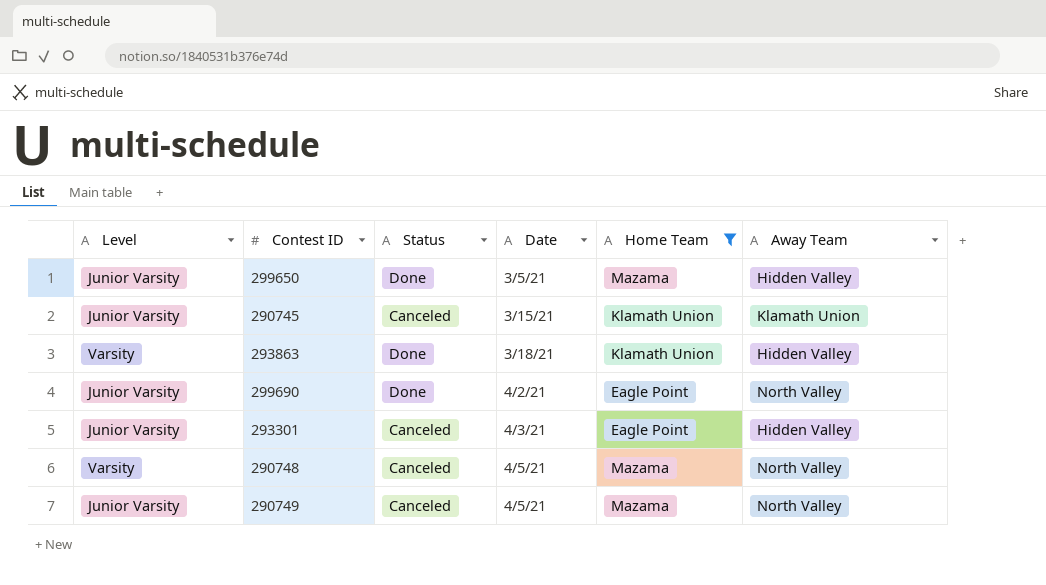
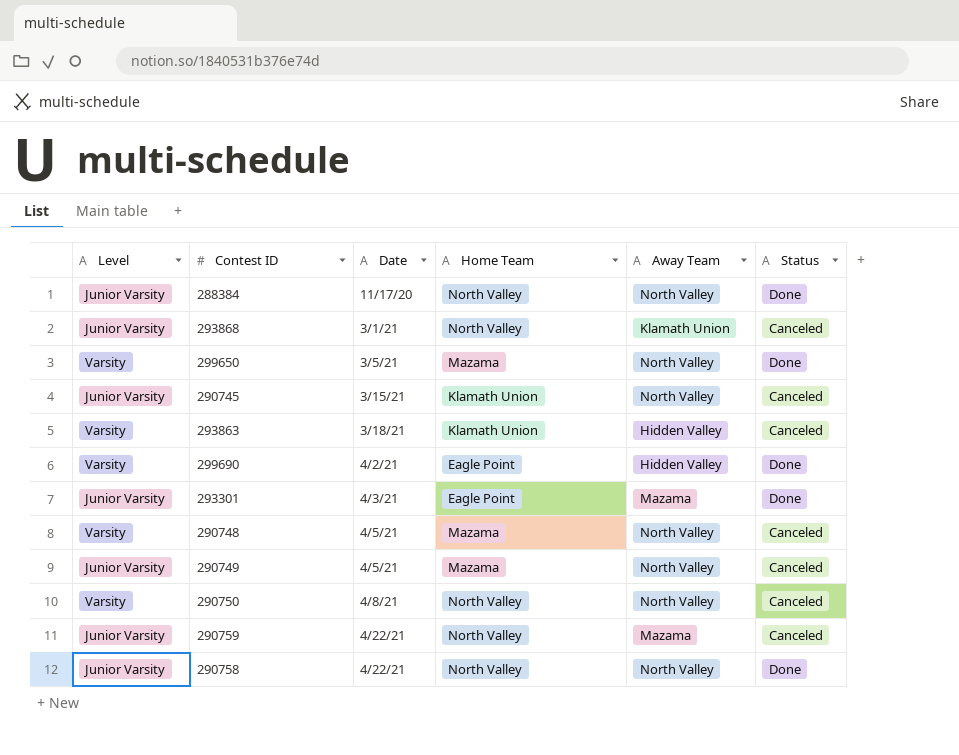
filter: Home Team != North Valley -> none
column Status | position: 3 -> 6
299650 | Level: Junior Varsity -> Varsity
299650 | Away Team: Hidden Valley -> North Valley
290745 | Away Team: Klamath Union -> North Valley
293863 | Status: Done -> Canceled
299690 | Level: Junior Varsity -> Varsity
299690 | Away Team: North Valley -> Hidden Valley
293301 | Away Team: Hidden Valley -> Mazama
293301 | Status: Canceled -> Done

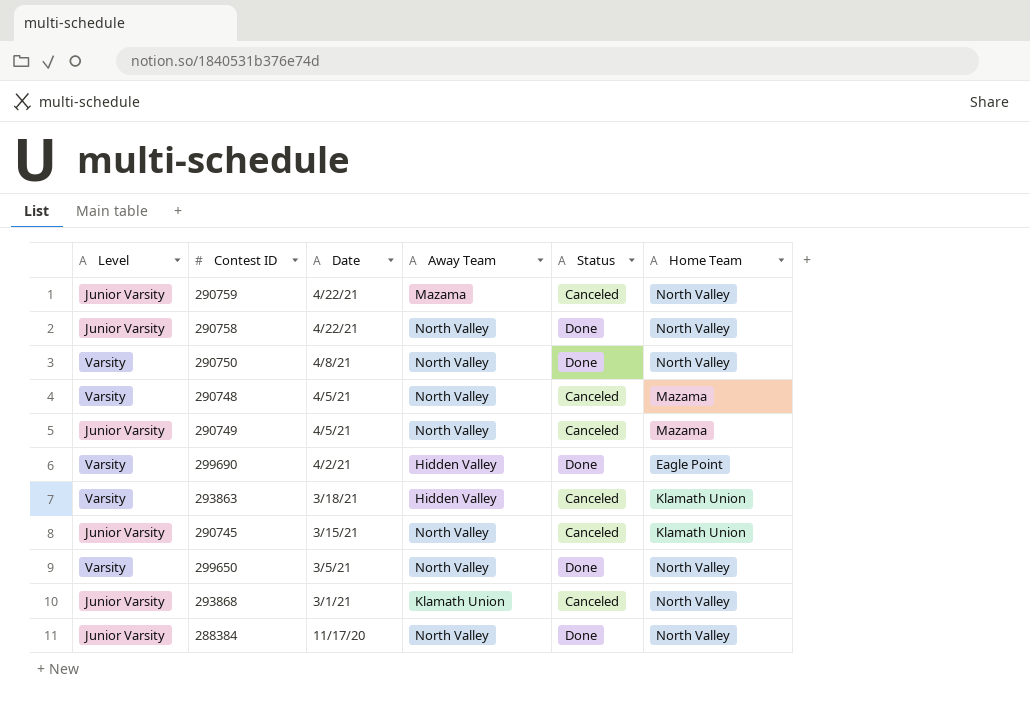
row order: Date ascending -> Date descending
column Home Team | position: 4 -> 6
row 293301: Junior Varsity | 4/3/21 | Eagle Point | Mazama | Done -> none
290750 | Status: Canceled -> Done
299650 | Home Team: Mazama -> North Valley

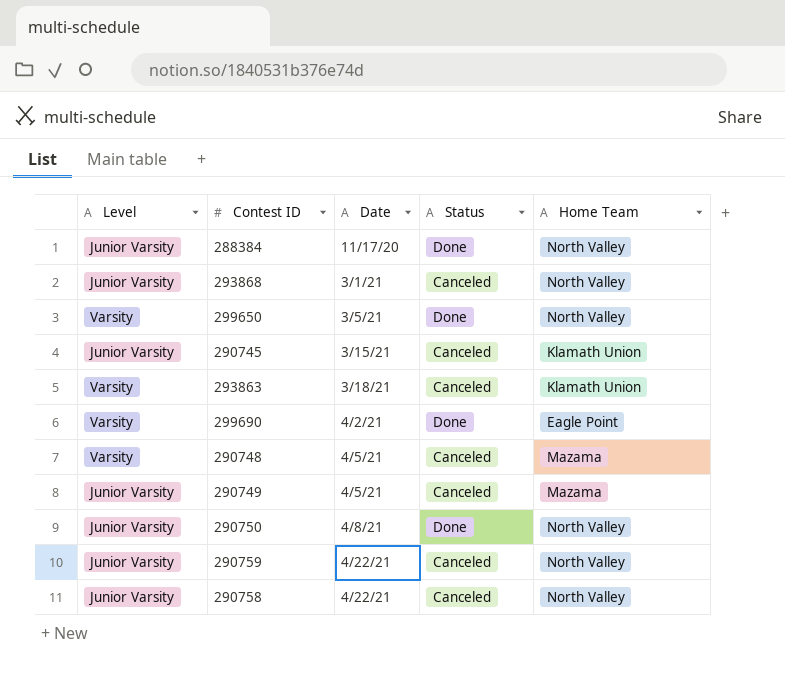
row order: Date descending -> Date ascending
column Away Team | position: 4 -> none
290750 | Level: Varsity -> Junior Varsity
290758 | Status: Done -> Canceled

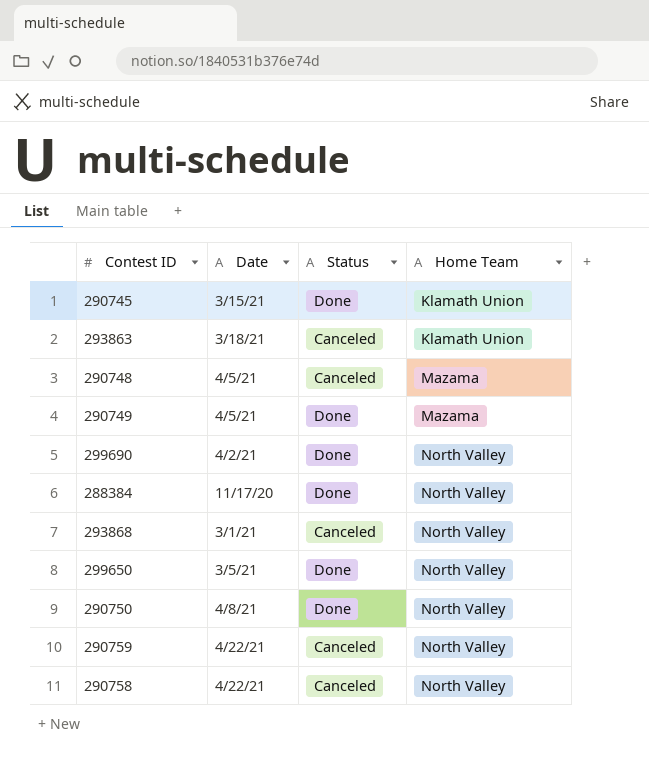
row order: Date ascending -> Home Team ascending
column Level | position: 1 -> none
290745 | Status: Canceled -> Done
290749 | Status: Canceled -> Done
299690 | Home Team: Eagle Point -> North Valley

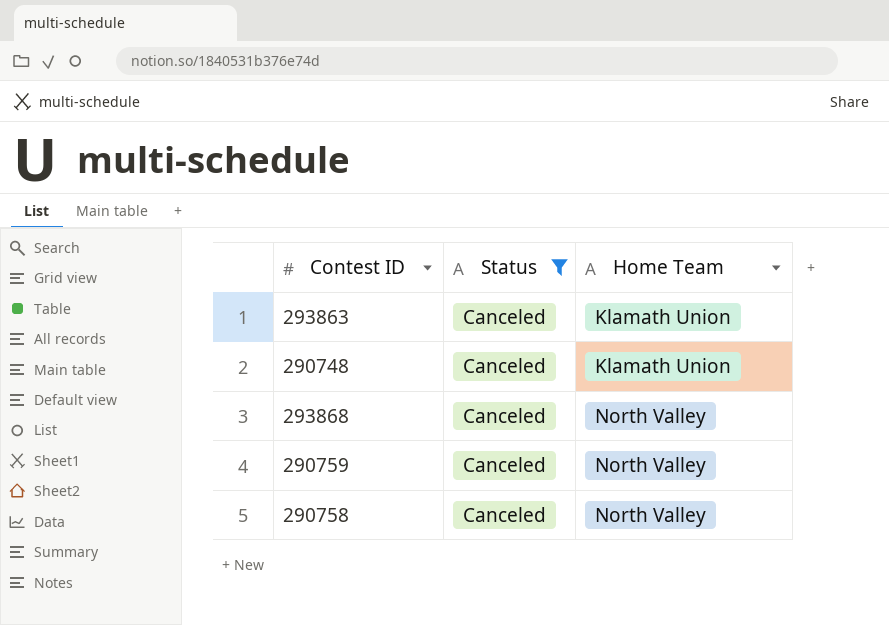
filter: none -> Status = Canceled
column Date | position: 2 -> none
290748 | Home Team: Mazama -> Klamath Union

